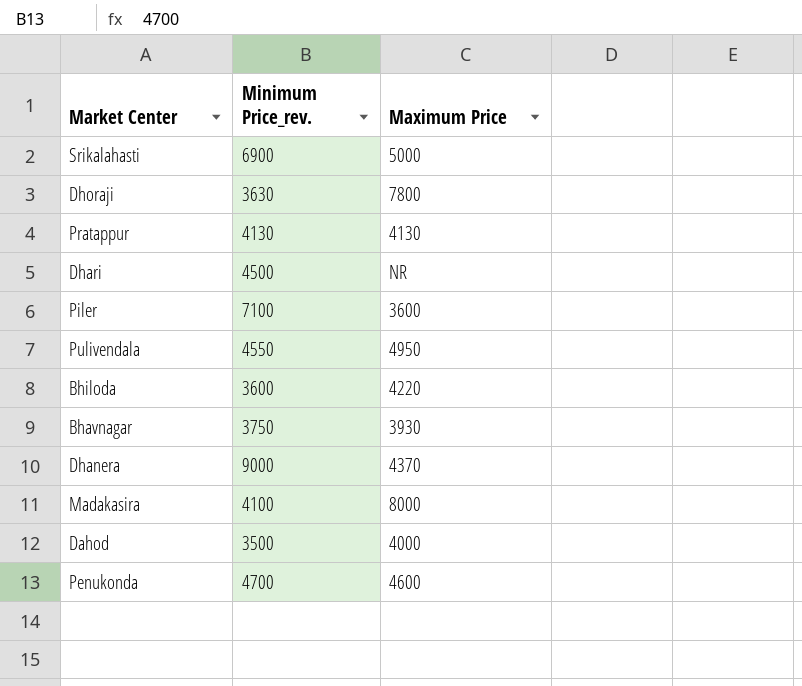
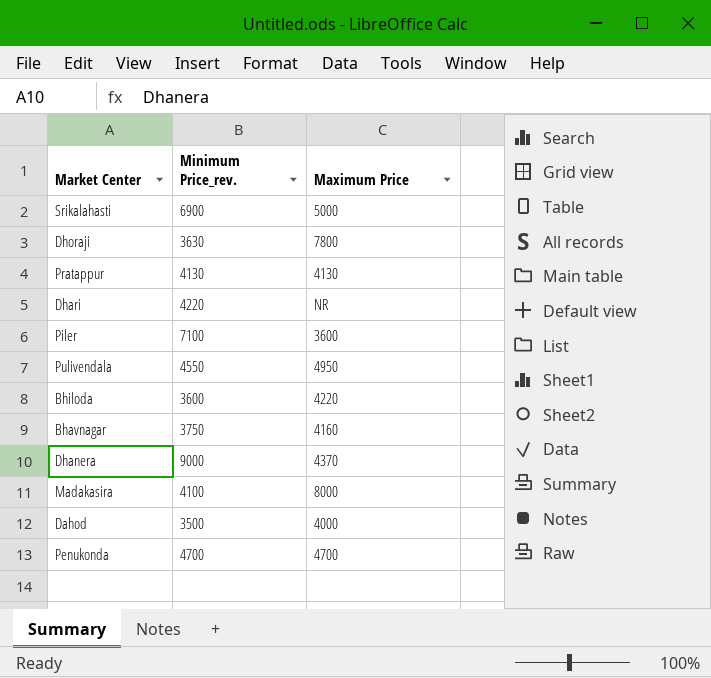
Dhari | Minimum Price_rev.: 4500 -> 4220
Bhavnagar | Maximum Price: 3930 -> 4160
Penukonda | Maximum Price: 4600 -> 4700

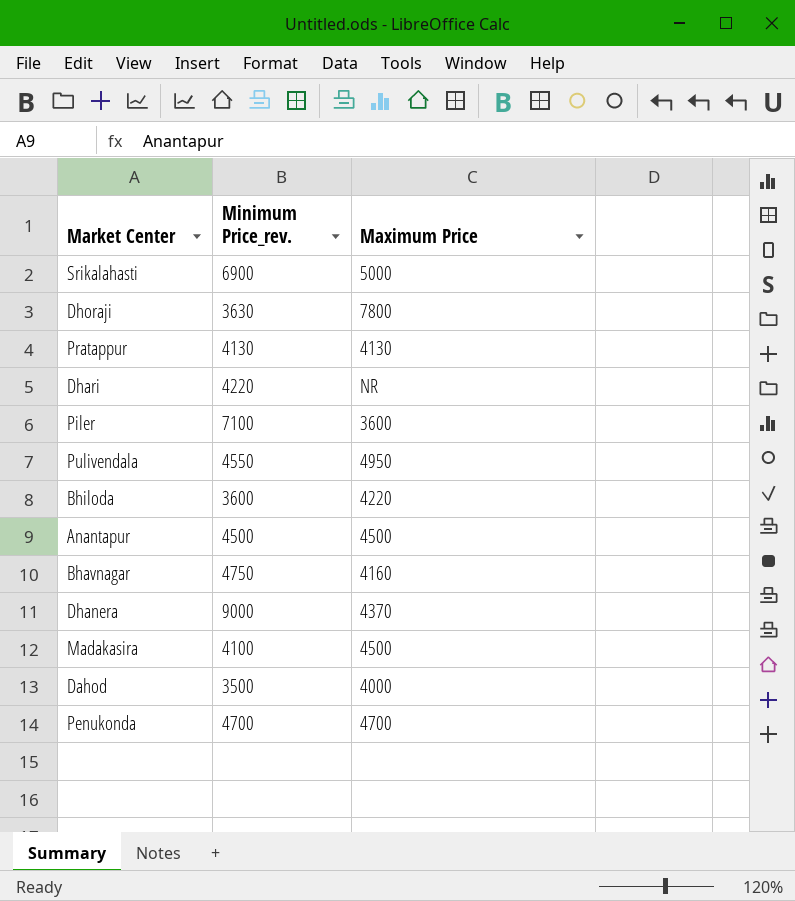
row Anantapur: none -> 4500 | 4500
Bhavnagar | Minimum Price_rev.: 3750 -> 4750
Madakasira | Maximum Price: 8000 -> 4500

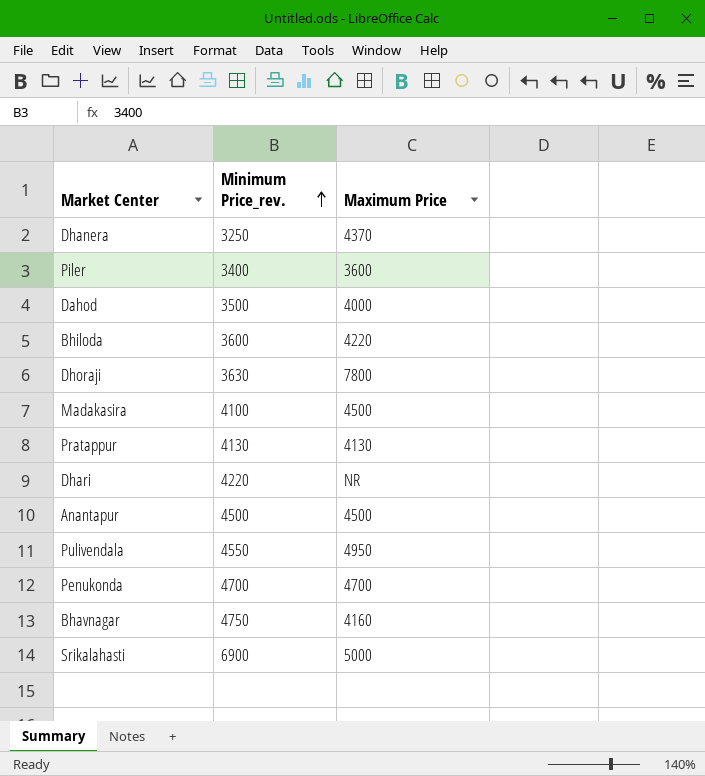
row order: none -> Minimum Price_rev. ascending
Dhanera | Minimum Price_rev.: 9000 -> 3250
Piler | Minimum Price_rev.: 7100 -> 3400

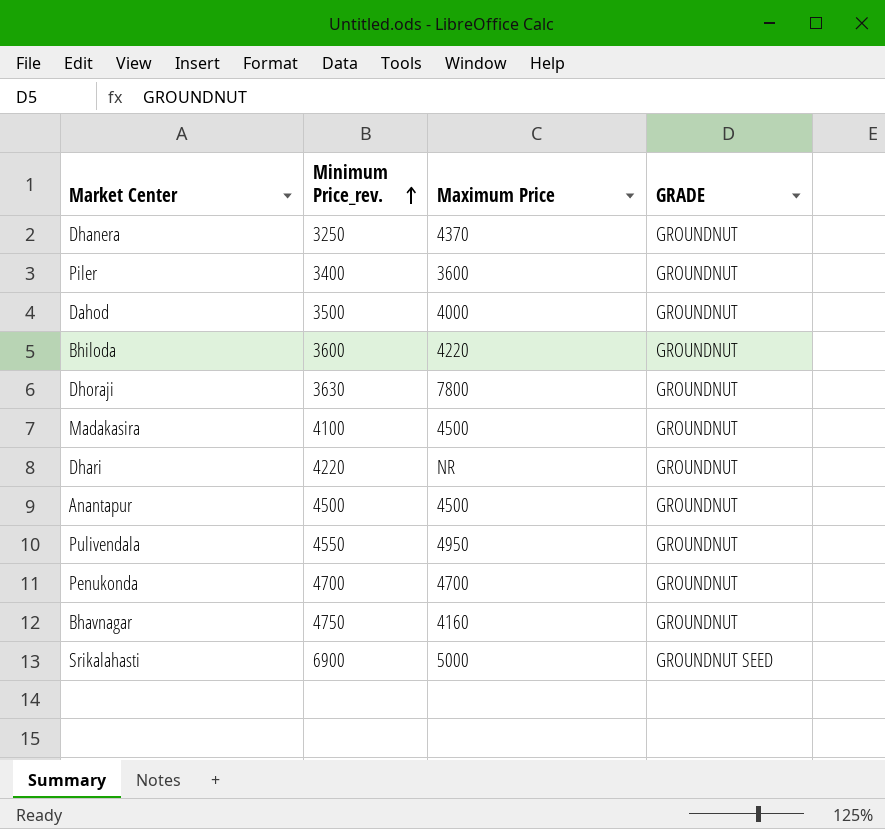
column GRADE | position: none -> 4
row Pratappur: 4130 | 4130 -> none

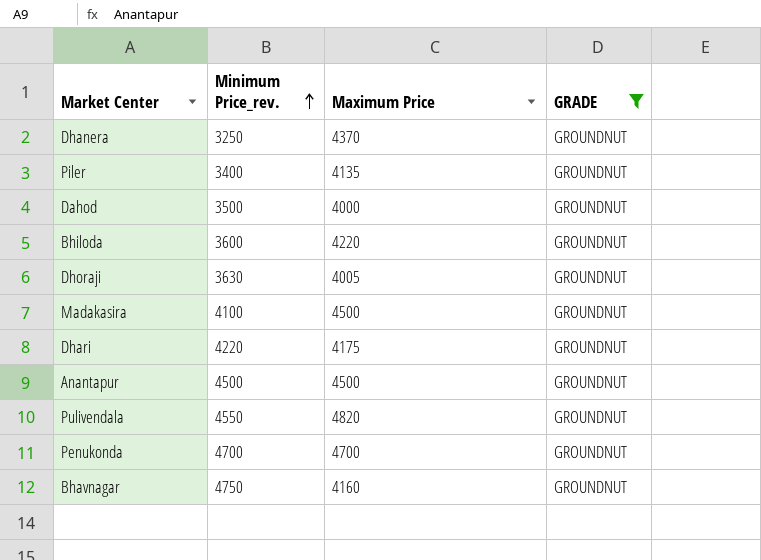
filter: none -> GRADE = GROUNDNUT
Piler | Maximum Price: 3600 -> 4135
Dhoraji | Maximum Price: 7800 -> 4005
Dhari | Maximum Price: NR -> 4175
Pulivendala | Maximum Price: 4950 -> 4820

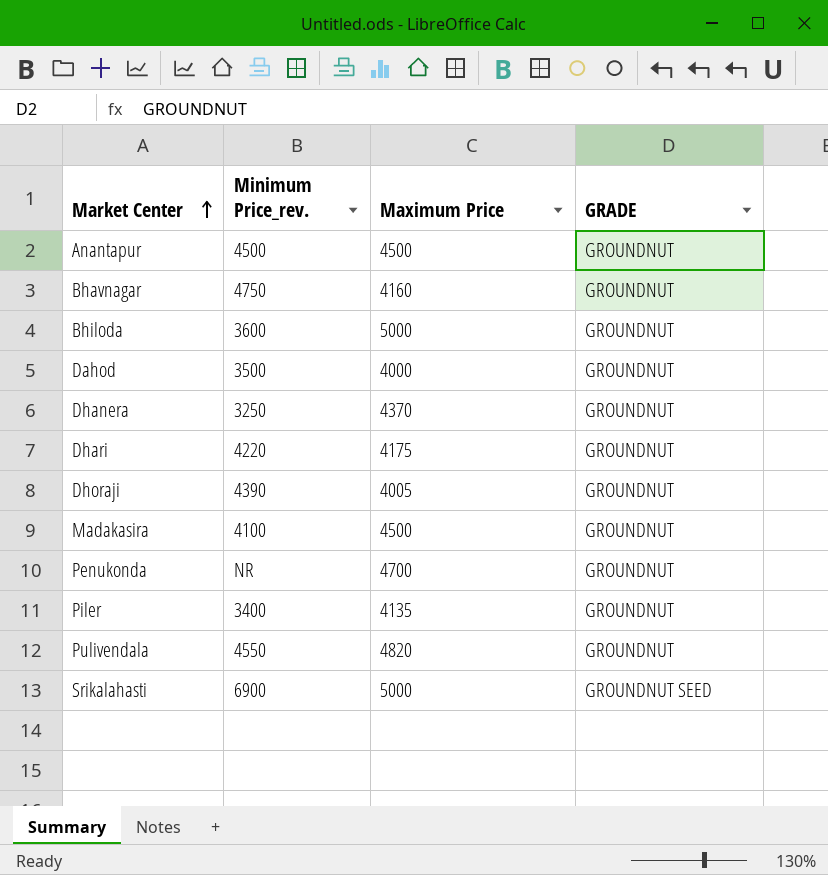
filter: GRADE = GROUNDNUT -> none
row order: Minimum Price_rev. ascending -> Market Center ascending
Bhiloda | Maximum Price: 4220 -> 5000
Dhoraji | Minimum Price_rev.: 3630 -> 4390
Penukonda | Minimum Price_rev.: 4700 -> NR

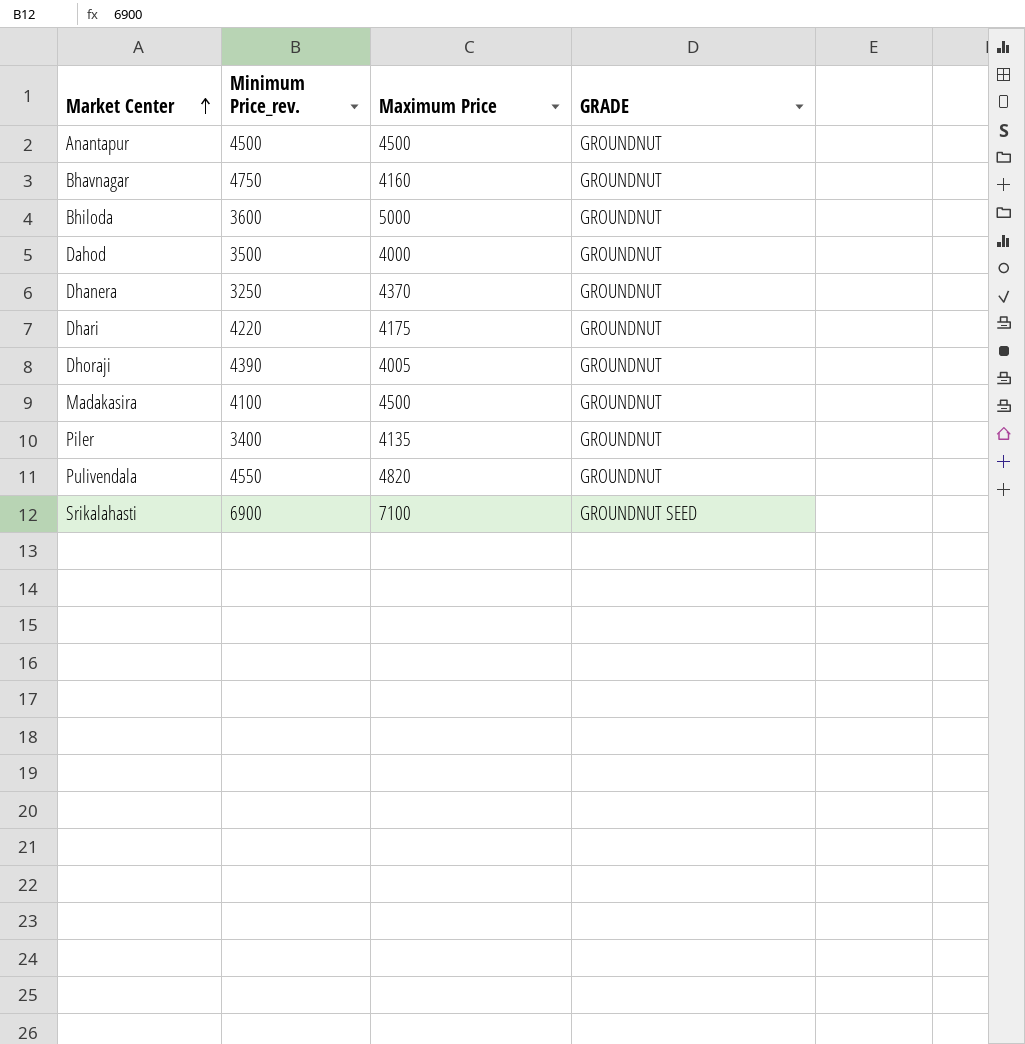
row Penukonda: NR | 4700 | GROUNDNUT -> none
Srikalahasti | Maximum Price: 5000 -> 7100

